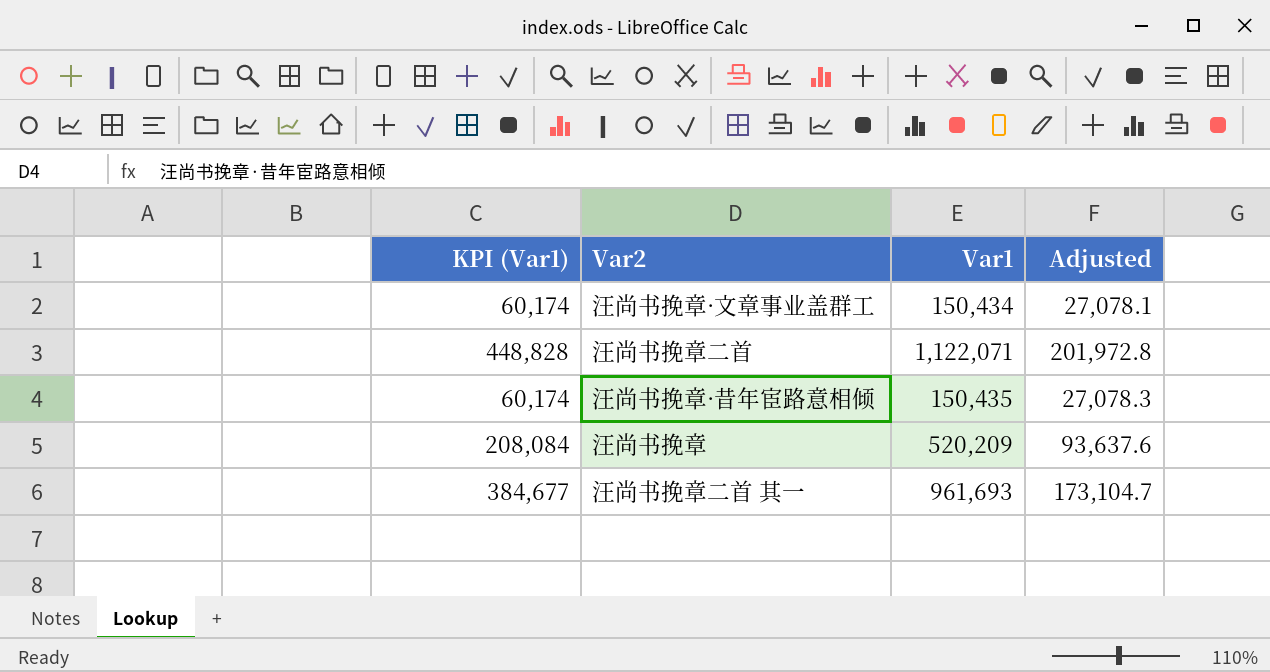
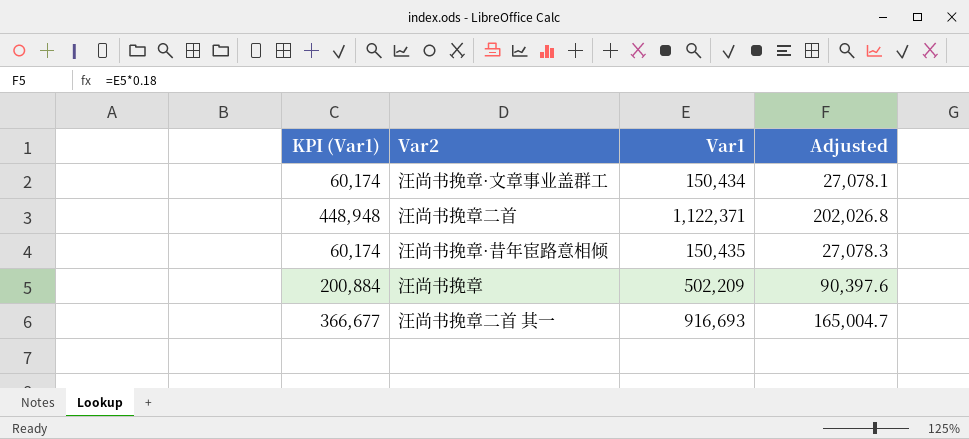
汪尚书挽章二首 | KPI (Var1): 448,828 -> 448,948
汪尚书挽章二首 | Var1: 1,122,071 -> 1,122,371
汪尚书挽章二首 | Adjusted: 201,972.8 -> 202,026.8
汪尚书挽章 | KPI (Var1): 208,084 -> 200,884
汪尚书挽章 | Var1: 520,209 -> 502,209
汪尚书挽章 | Adjusted: 93,637.6 -> 90,397.6
汪尚书挽章二首 其一 | KPI (Var1): 384,677 -> 366,677
汪尚书挽章二首 其一 | Var1: 961,693 -> 916,693
汪尚书挽章二首 其一 | Adjusted: 173,104.7 -> 165,004.7

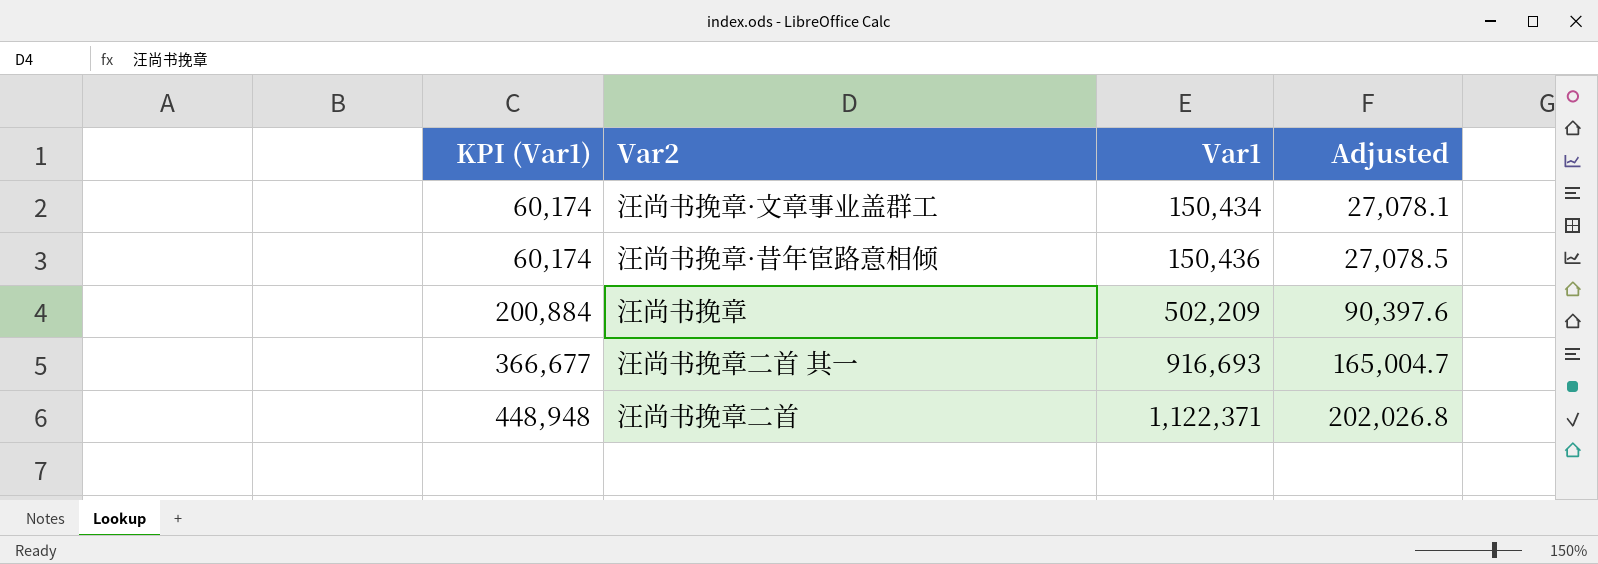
row order: none -> KPI (Var1) ascending
汪尚书挽章·昔年宦路意相倾 | Var1: 150,435 -> 150,436
汪尚书挽章·昔年宦路意相倾 | Adjusted: 27,078.3 -> 27,078.5

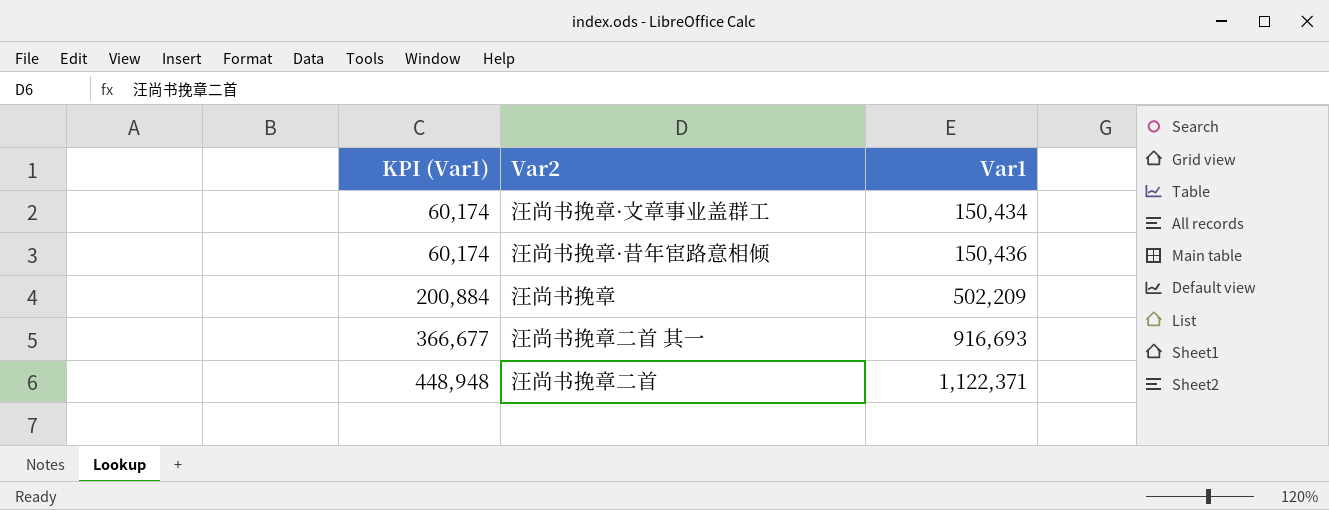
column Adjusted | formula: [Var1] * 0.18 -> none

